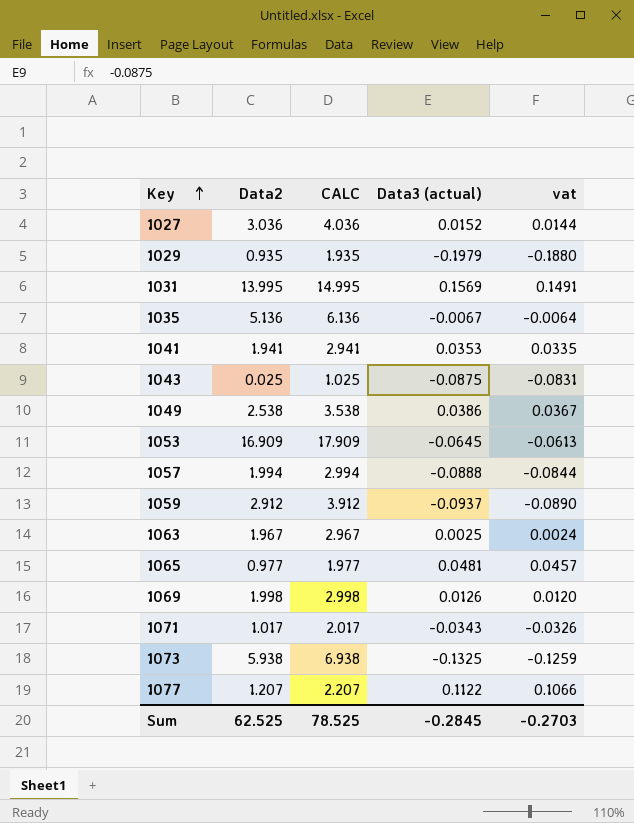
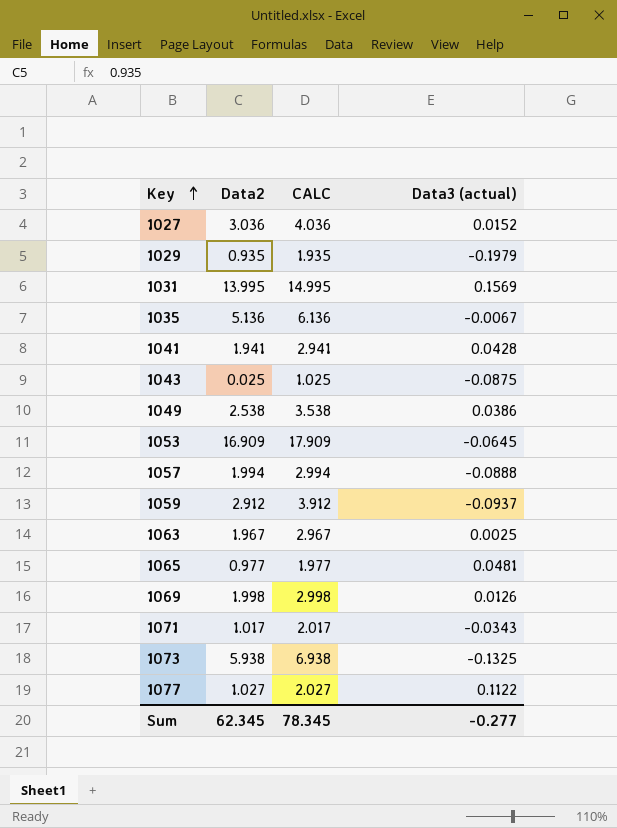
column vat | formula: [Data3 (actual)] * 0.95 -> none
1041 | Data3 (actual): 0.0353 -> 0.0428
1077 | Data2: 1.207 -> 1.027
1077 | CALC: 2.207 -> 2.027
Sum | Data2: 62.525 -> 62.345
Sum | CALC: 78.525 -> 78.345
Sum | Data3 (actual): -0.2845 -> -0.277

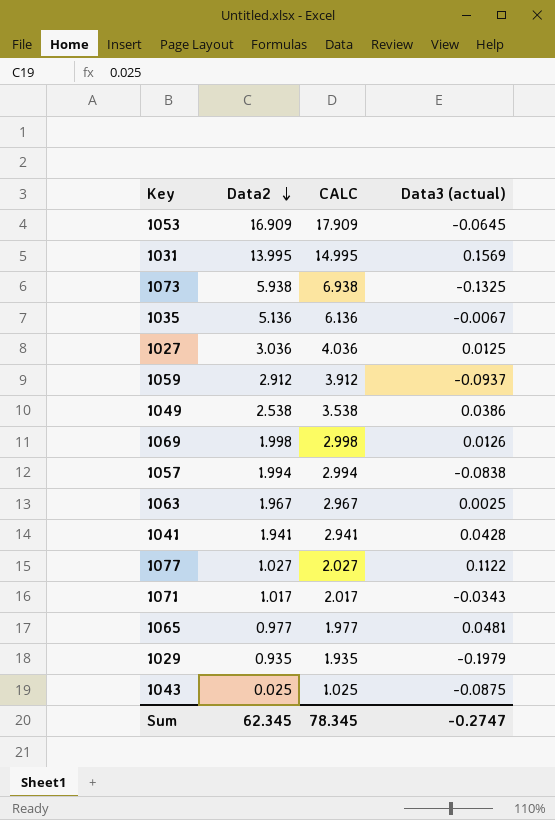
row order: Key ascending -> Data2 descending
1027 | Data3 (actual): 0.0152 -> 0.0125
1057 | Data3 (actual): -0.0888 -> -0.0838
Sum | Data3 (actual): -0.277 -> -0.2747

